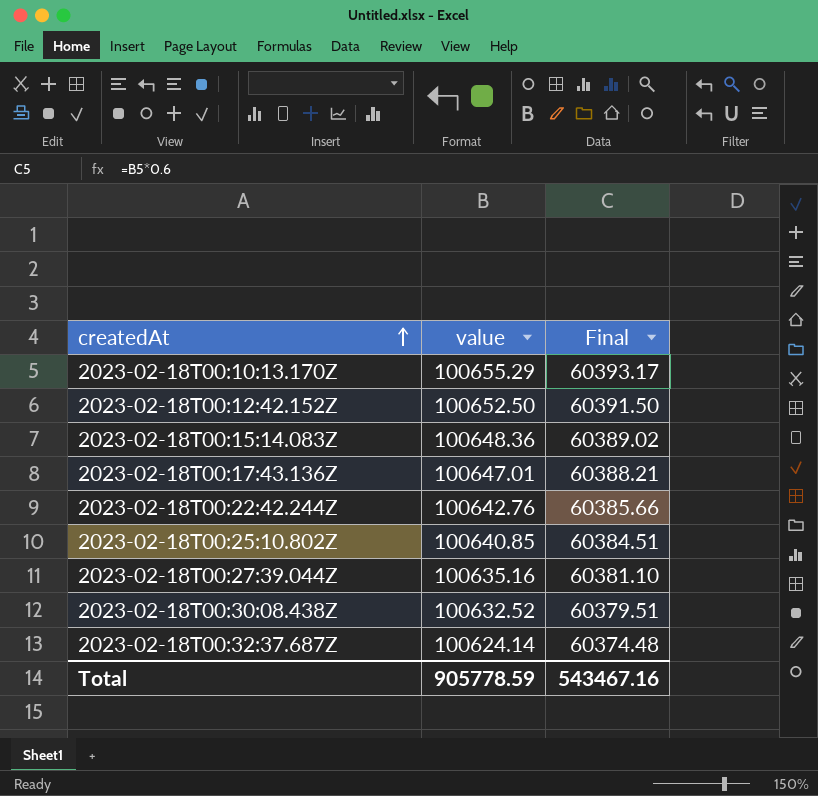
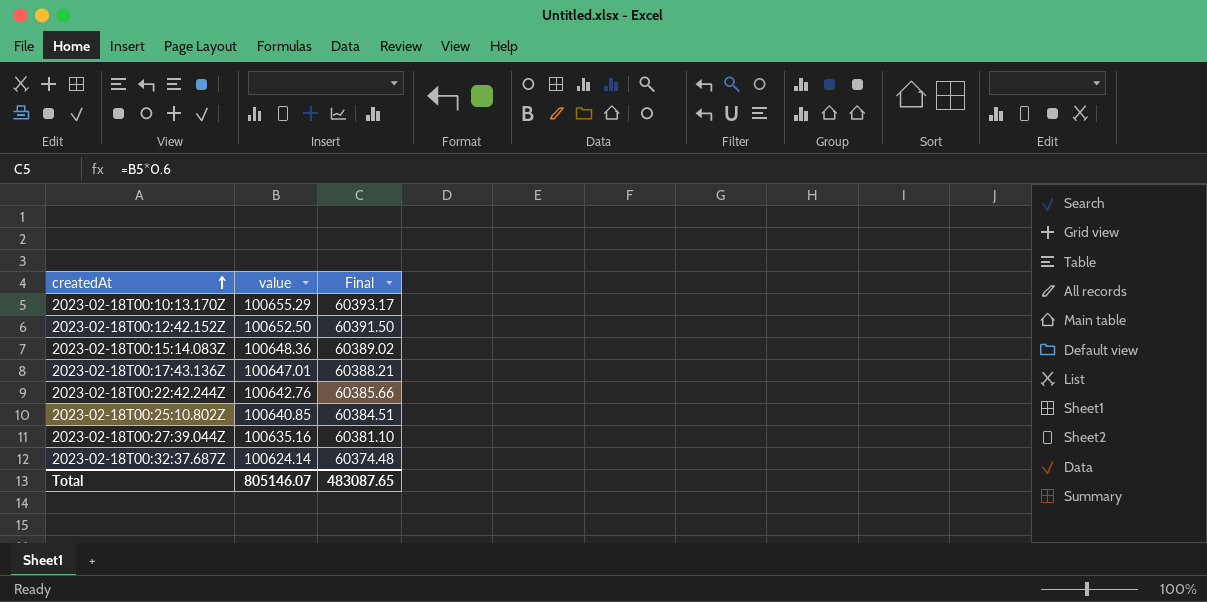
row 2023-02-18T00:30:08.438Z: 100632.52 | 60379.51 -> none
Total | value: 905778.59 -> 805146.07
Total | Final: 543467.16 -> 483087.65

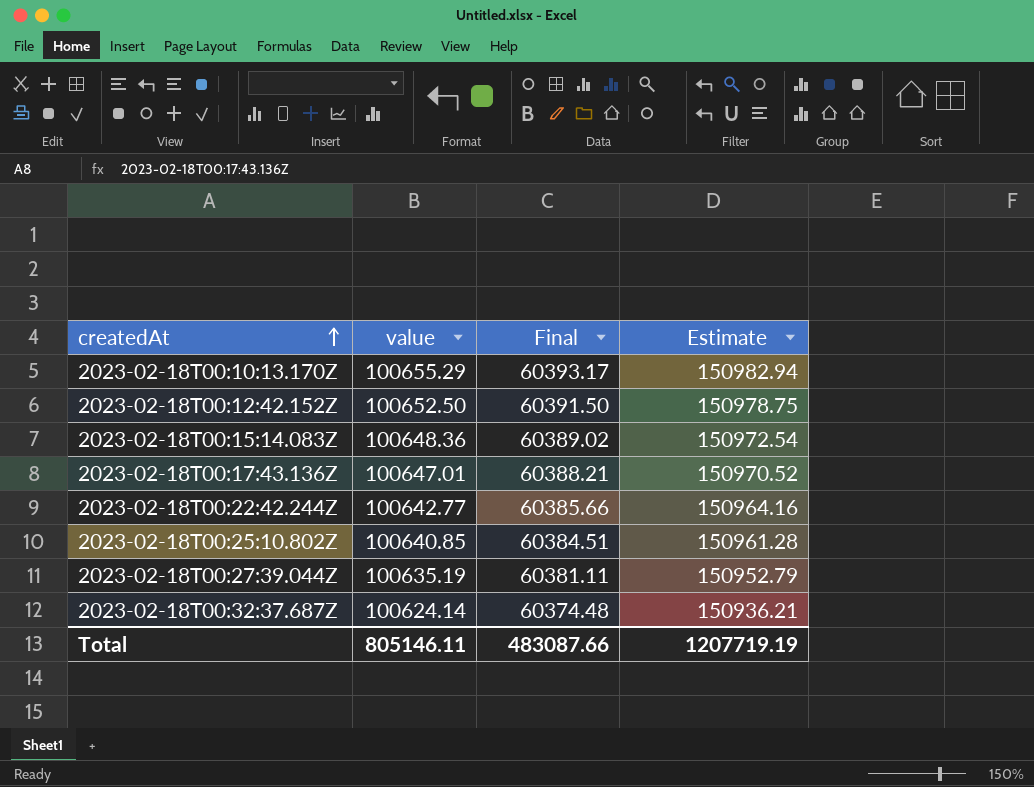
column Estimate | formula: none -> [value] * 1.5
2023-02-18T00:22:42.244Z | value: 100642.76 -> 100642.77
2023-02-18T00:27:39.044Z | value: 100635.16 -> 100635.19
2023-02-18T00:27:39.044Z | Final: 60381.10 -> 60381.11
Total | value: 805146.07 -> 805146.11
Total | Final: 483087.65 -> 483087.66

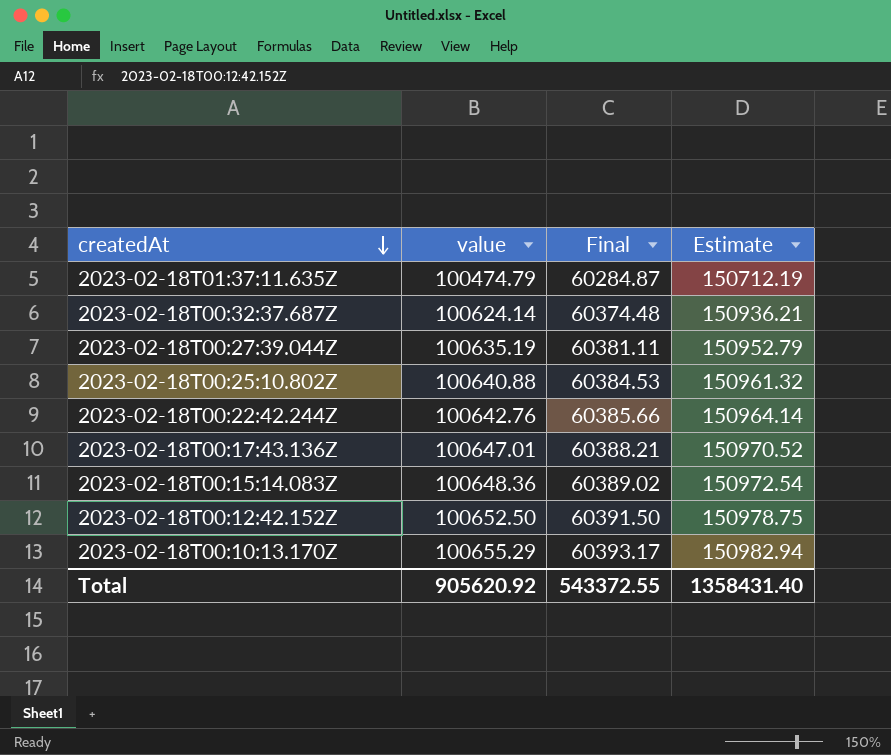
row order: createdAt ascending -> createdAt descending
row 2023-02-18T01:37:11.635Z: none -> 100474.79 | 60284.87 | 150712.19
2023-02-18T00:25:10.802Z | value: 100640.85 -> 100640.88
2023-02-18T00:25:10.802Z | Final: 60384.51 -> 60384.53
2023-02-18T00:25:10.802Z | Estimate: 150961.28 -> 150961.32
2023-02-18T00:22:42.244Z | value: 100642.77 -> 100642.76
2023-02-18T00:22:42.244Z | Estimate: 150964.16 -> 150964.14
Total | value: 805146.11 -> 905620.92
Total | Final: 483087.66 -> 543372.55
Total | Estimate: 1207719.19 -> 1358431.40

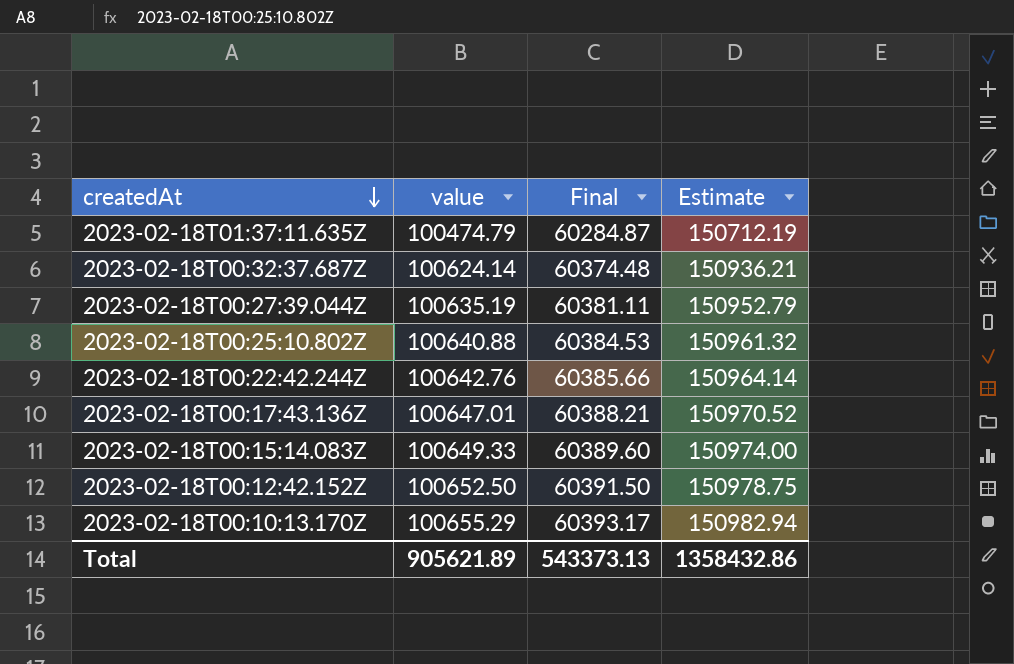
2023-02-18T00:15:14.083Z | value: 100648.36 -> 100649.33
2023-02-18T00:15:14.083Z | Final: 60389.02 -> 60389.60
2023-02-18T00:15:14.083Z | Estimate: 150972.54 -> 150974.00
Total | value: 905620.92 -> 905621.89
Total | Final: 543372.55 -> 543373.13
Total | Estimate: 1358431.40 -> 1358432.86

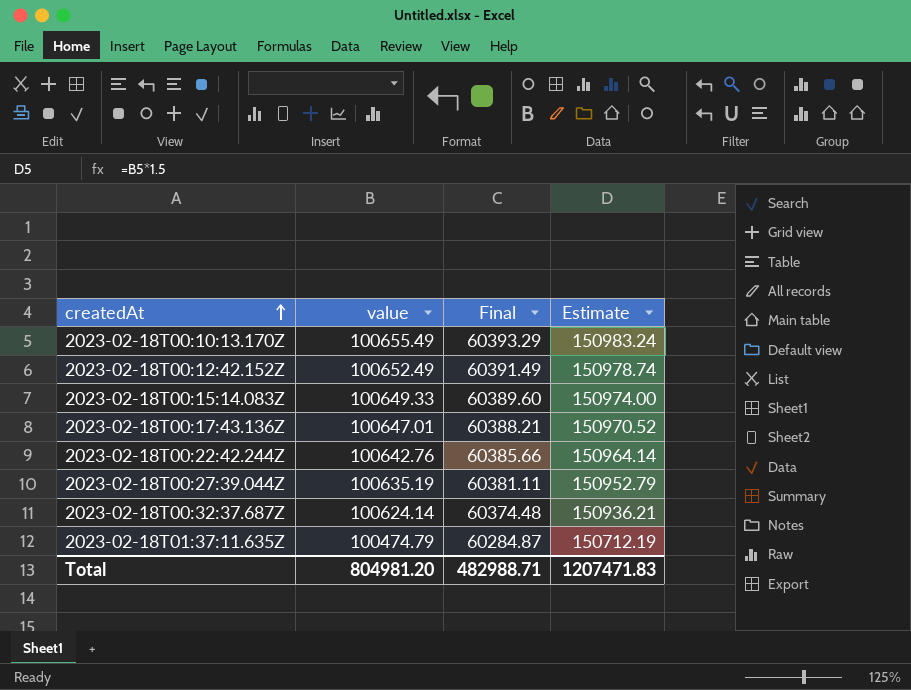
row order: createdAt descending -> createdAt ascending
row 2023-02-18T00:25:10.802Z: 100640.88 | 60384.53 | 150961.32 -> none
2023-02-18T00:10:13.170Z | value: 100655.29 -> 100655.49
2023-02-18T00:10:13.170Z | Final: 60393.17 -> 60393.29
2023-02-18T00:10:13.170Z | Estimate: 150982.94 -> 150983.24
2023-02-18T00:12:42.152Z | value: 100652.50 -> 100652.49
2023-02-18T00:12:42.152Z | Final: 60391.50 -> 60391.49
2023-02-18T00:12:42.152Z | Estimate: 150978.75 -> 150978.74
Total | value: 905621.89 -> 804981.20
Total | Final: 543373.13 -> 482988.71
Total | Estimate: 1358432.86 -> 1207471.83

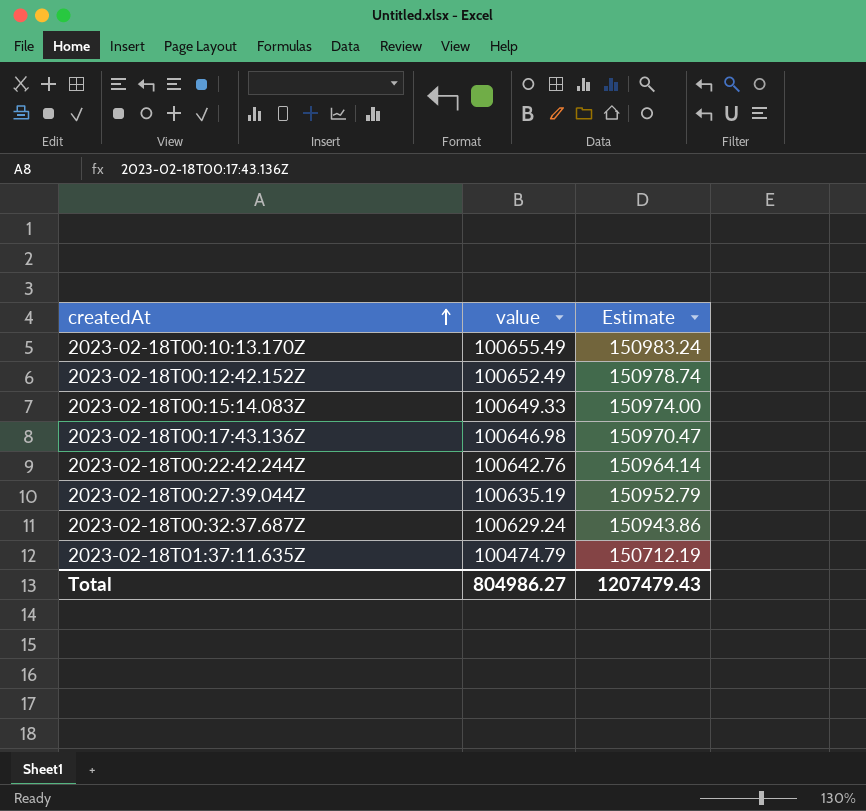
column Final | formula: [value] * 0.6 -> none
2023-02-18T00:17:43.136Z | value: 100647.01 -> 100646.98
2023-02-18T00:17:43.136Z | Estimate: 150970.52 -> 150970.47
2023-02-18T00:32:37.687Z | value: 100624.14 -> 100629.24
2023-02-18T00:32:37.687Z | Estimate: 150936.21 -> 150943.86
Total | value: 804981.20 -> 804986.27
Total | Estimate: 1207471.83 -> 1207479.43

